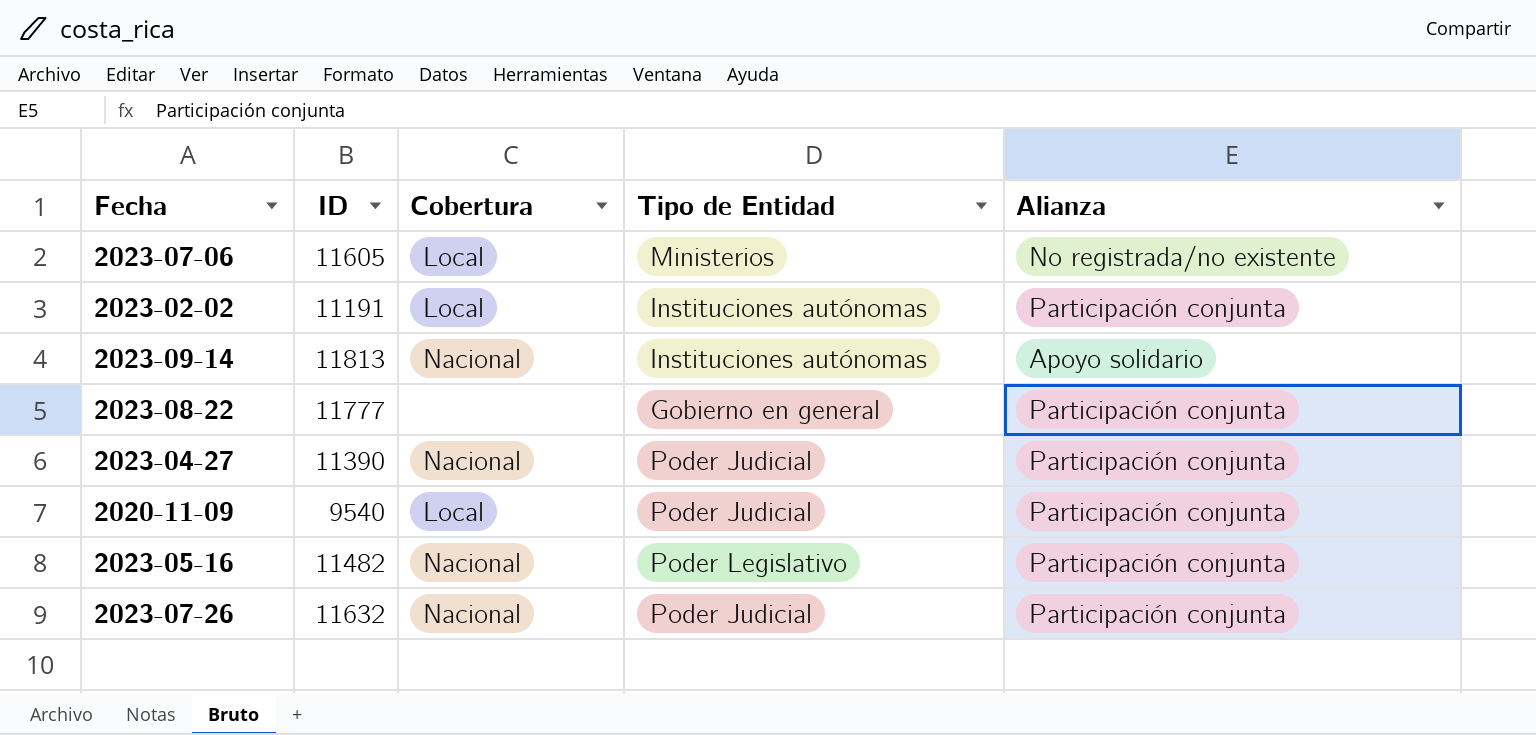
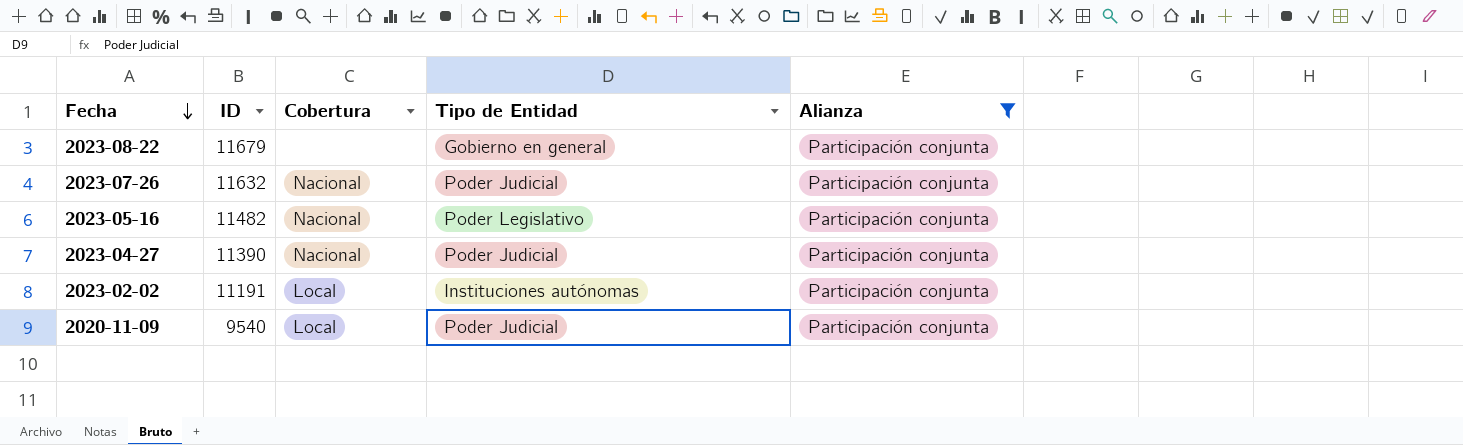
filter: none -> Alianza = Participación conjunta
row order: none -> Fecha descending
2023-08-22 | ID: 11777 -> 11679

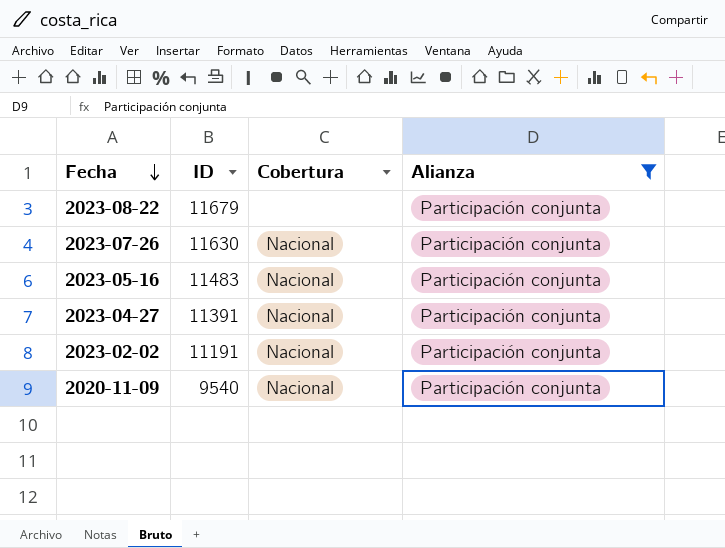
column Tipo de Entidad | position: 4 -> none
2023-07-26 | ID: 11632 -> 11630
2023-05-16 | ID: 11482 -> 11483
2023-04-27 | ID: 11390 -> 11391
2023-02-02 | Cobertura: Local -> Nacional
2020-11-09 | Cobertura: Local -> Nacional

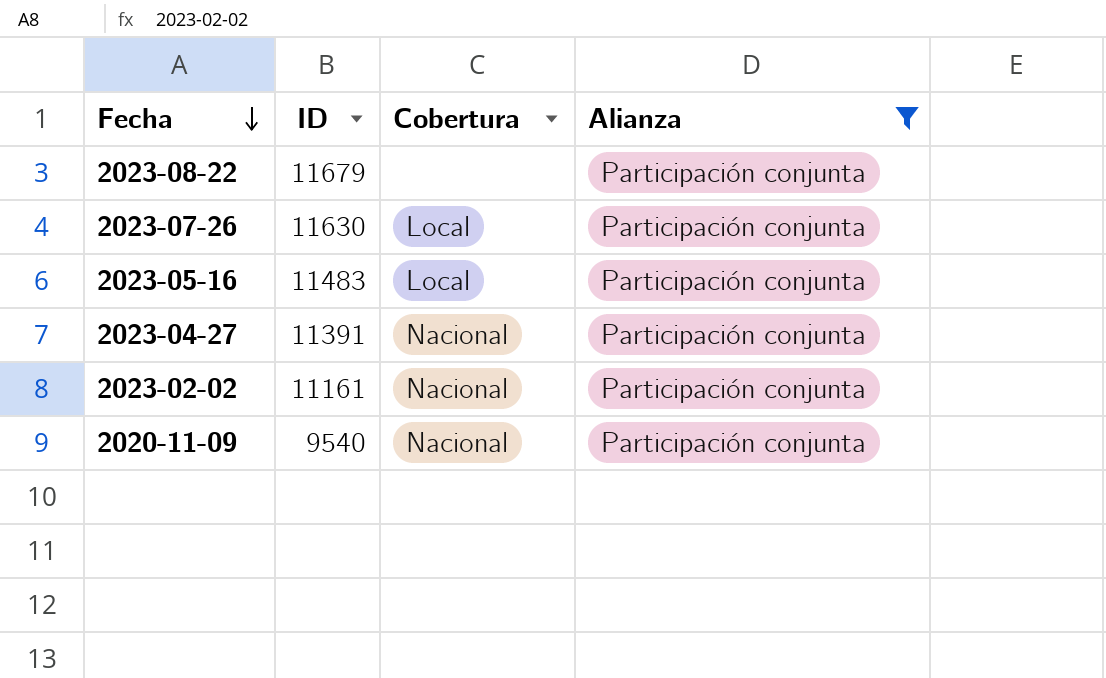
2023-07-26 | Cobertura: Nacional -> Local
2023-05-16 | Cobertura: Nacional -> Local
2023-02-02 | ID: 11191 -> 11161

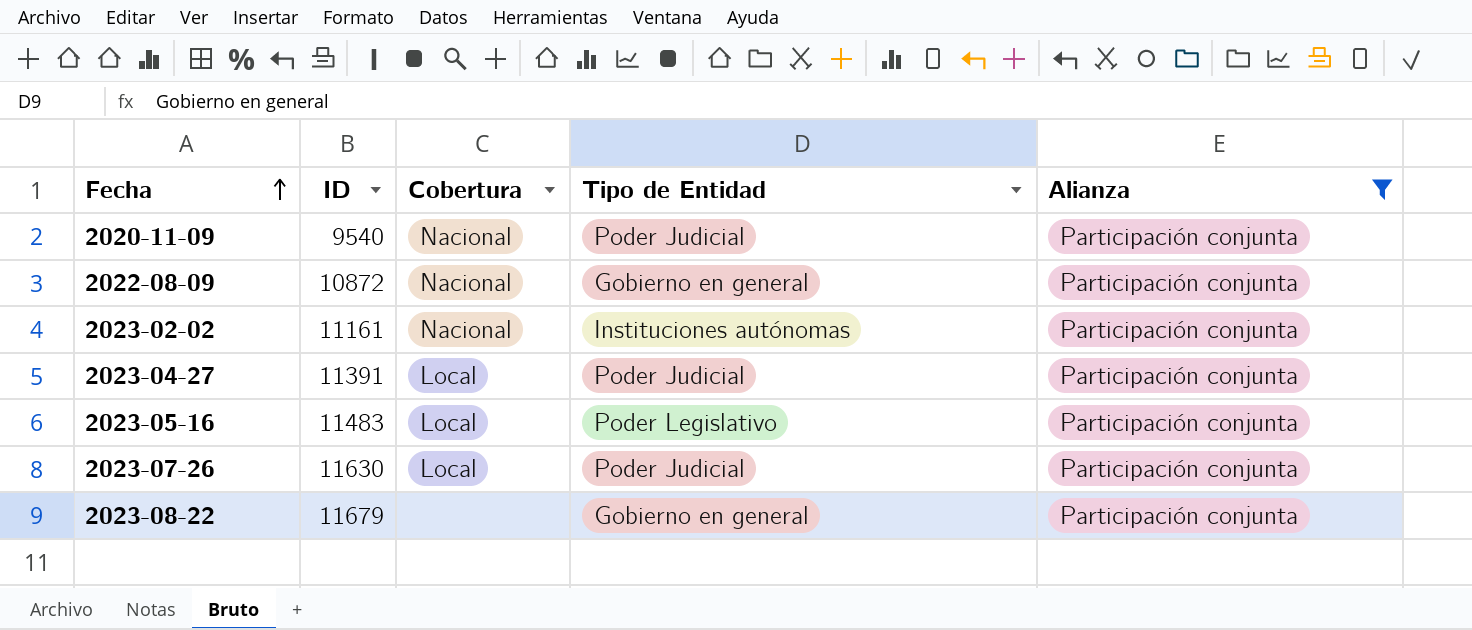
row order: Fecha descending -> Fecha ascending
column Tipo de Entidad | position: none -> 4
row 2022-08-09: none -> 10872 | Nacional | Gobierno en general | Participación conjunta
2023-04-27 | Cobertura: Nacional -> Local

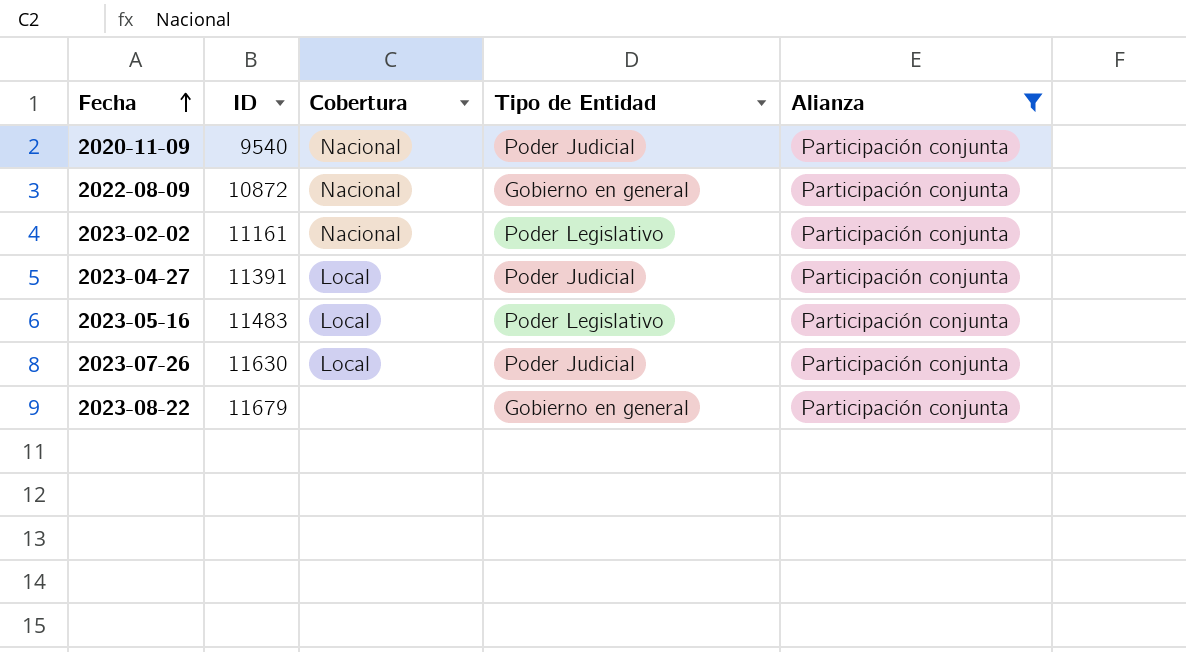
2023-02-02 | Tipo de Entidad: Instituciones autónomas -> Poder Legislativo

